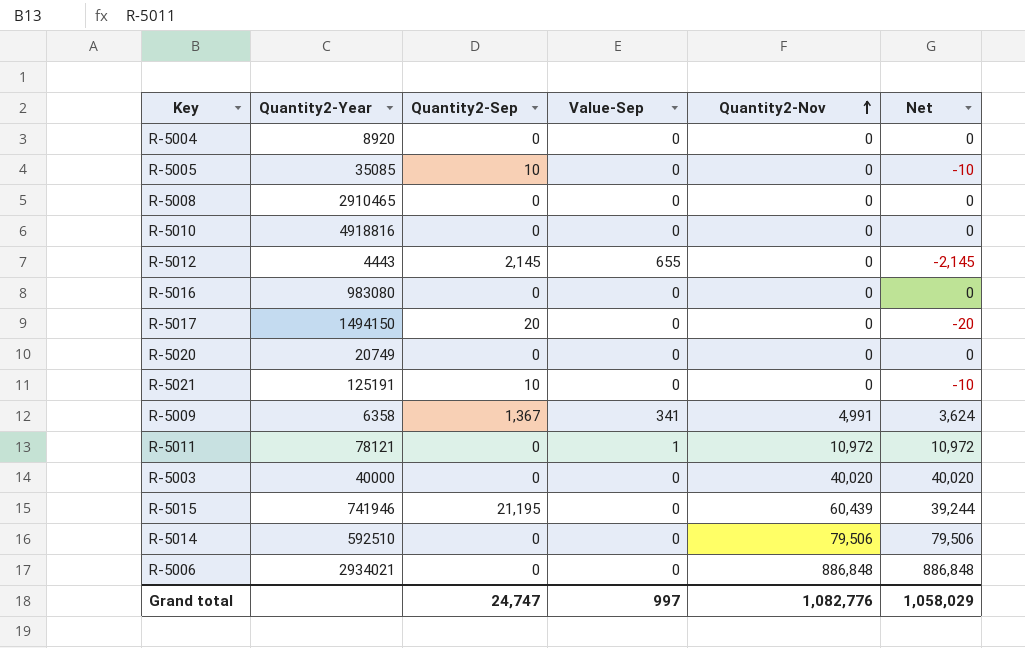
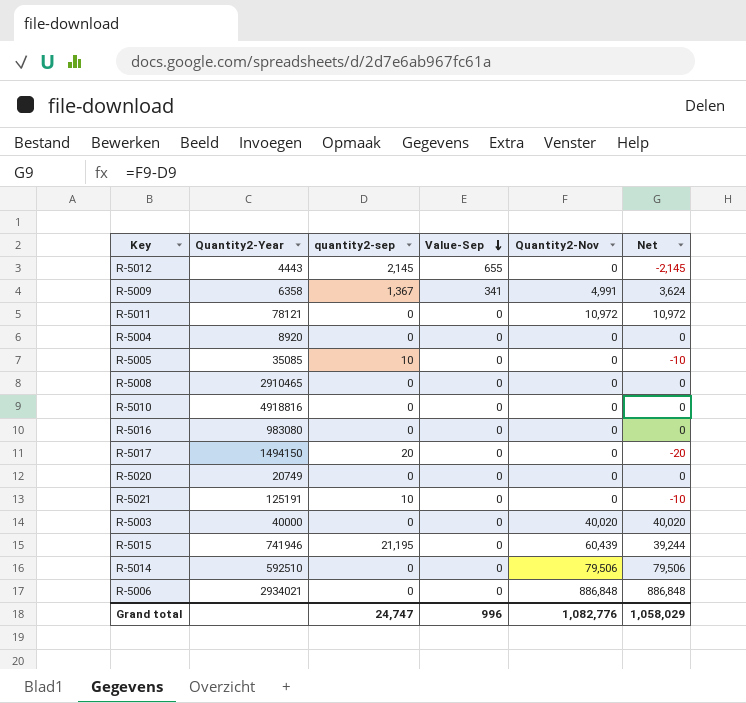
row order: Quantity2-Nov ascending -> Value-Sep descending
column name: Quantity2-Sep -> quantity2-sep
R-5011 | Value-Sep: 1 -> 0
Grand total | Value-Sep: 997 -> 996

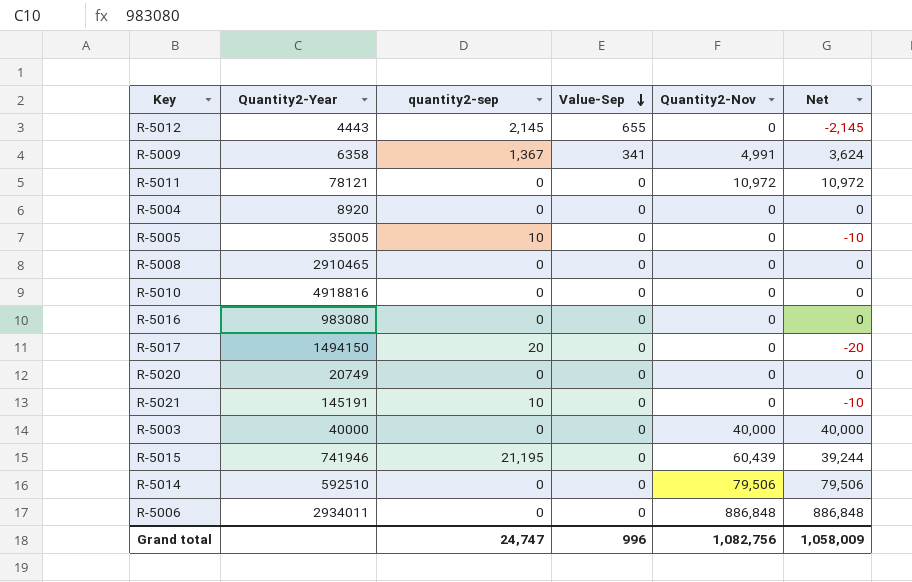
R-5005 | Quantity2-Year: 35085 -> 35005
R-5021 | Quantity2-Year: 125191 -> 145191
R-5003 | Quantity2-Nov: 40,020 -> 40,000
R-5003 | Net: 40,020 -> 40,000
R-5006 | Quantity2-Year: 2934021 -> 2934011
Grand total | Quantity2-Nov: 1,082,776 -> 1,082,756
Grand total | Net: 1,058,029 -> 1,058,009

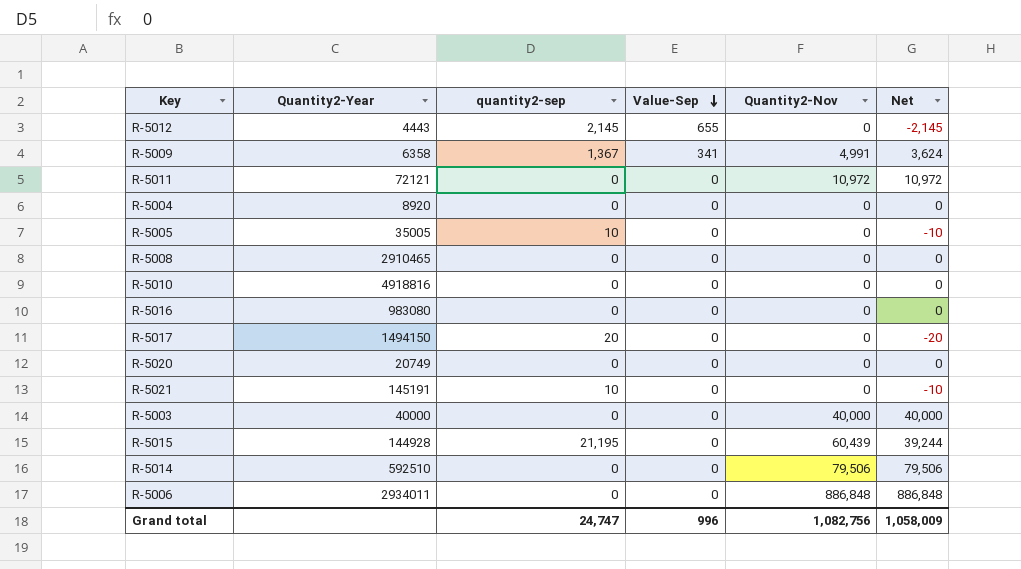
R-5011 | Quantity2-Year: 78121 -> 72121
R-5015 | Quantity2-Year: 741946 -> 144928

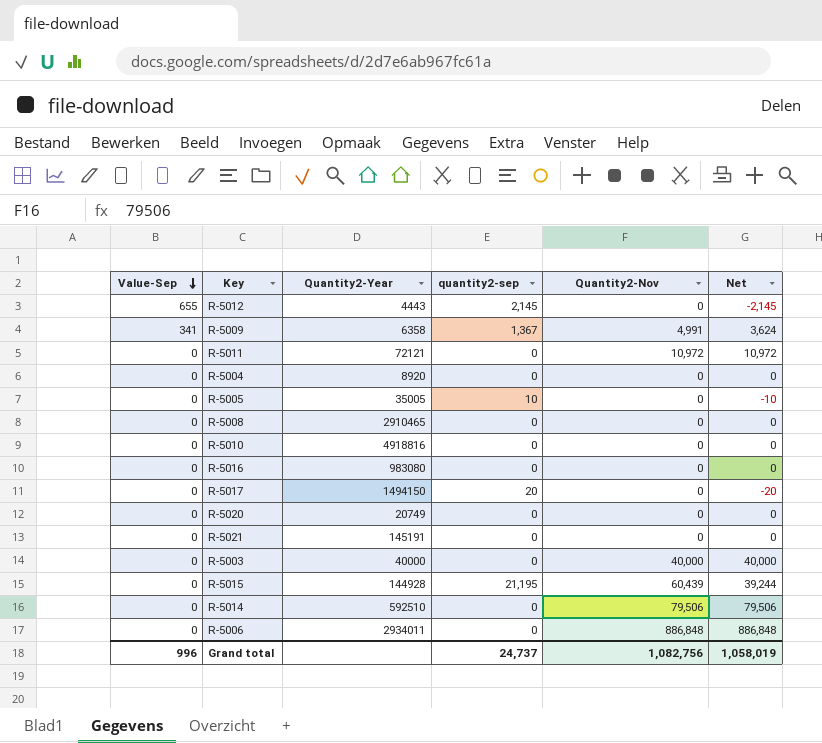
column Value-Sep | position: 4 -> 1
R-5021 | quantity2-sep: 10 -> 0
R-5021 | Net: -10 -> 0
Grand total | quantity2-sep: 24,747 -> 24,737
Grand total | Net: 1,058,009 -> 1,058,019

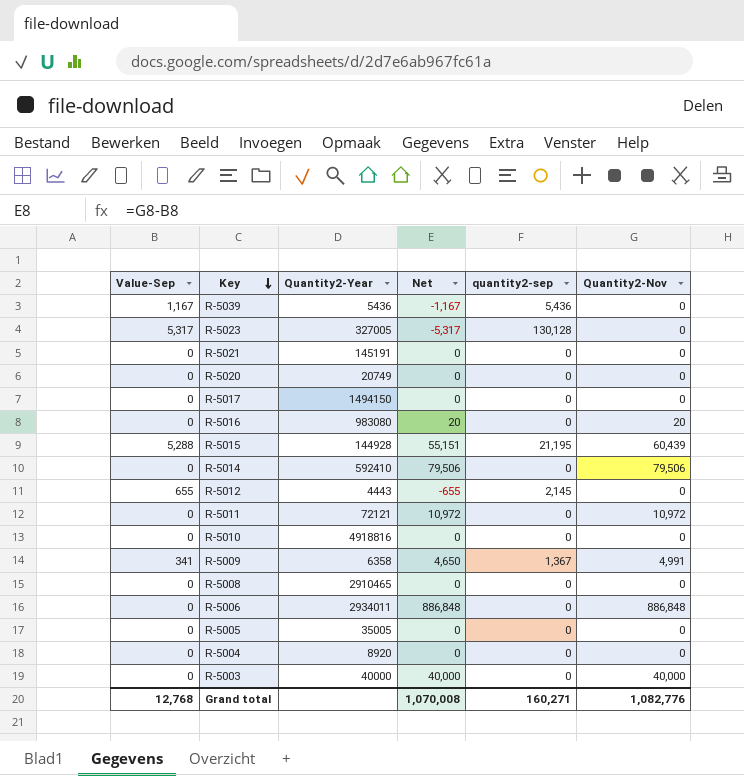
row order: Value-Sep descending -> Key descending
column Net | formula: [Quantity2-Nov] - [quantity2-sep] -> [Quantity2-Nov] - [Value-Sep]
column Net | position: 6 -> 4
row R-5039: none -> 1,167 | 5436 | -1,167 | 5,436 | 0
row R-5023: none -> 5,317 | 327005 | -5,317 | 130,128 | 0
R-5017 | quantity2-sep: 20 -> 0
R-5016 | Quantity2-Nov: 0 -> 20
R-5015 | Value-Sep: 0 -> 5,288
R-5014 | Quantity2-Year: 592510 -> 592410
R-5005 | quantity2-sep: 10 -> 0
Grand total | Value-Sep: 996 -> 12,768
Grand total | Net: 1,058,019 -> 1,070,008
Grand total | quantity2-sep: 24,737 -> 160,271
Grand total | Quantity2-Nov: 1,082,756 -> 1,082,776

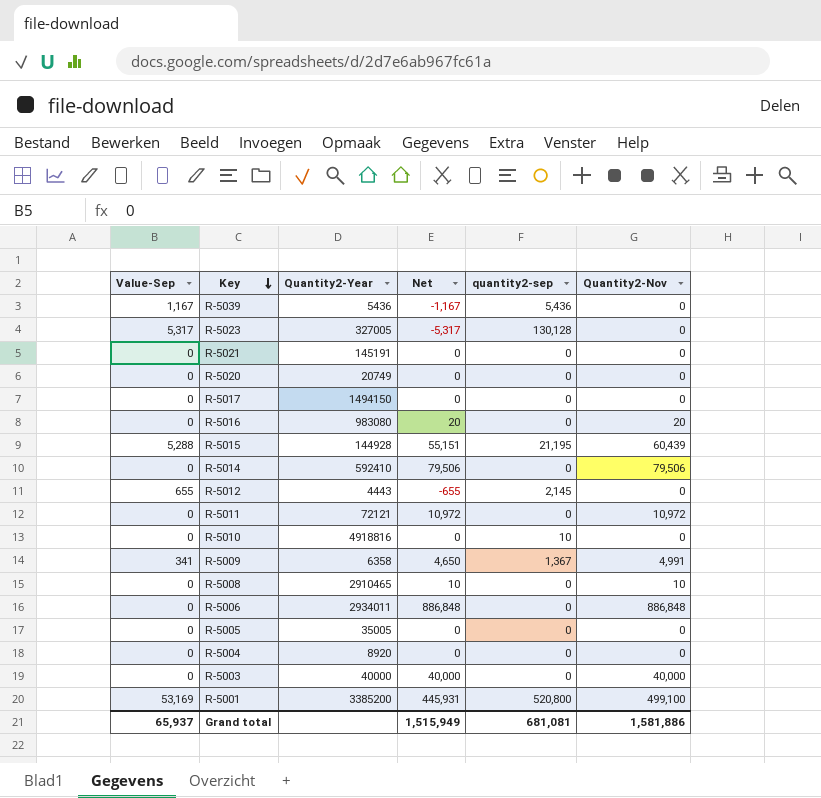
R-5010 | quantity2-sep: 0 -> 10
R-5008 | Net: 0 -> 10
R-5008 | Quantity2-Nov: 0 -> 10
row R-5001: none -> 53,169 | 3385200 | 445,931 | 520,800 | 499,100
Grand total | Value-Sep: 12,768 -> 65,937
Grand total | Net: 1,070,008 -> 1,515,949
Grand total | quantity2-sep: 160,271 -> 681,081
Grand total | Quantity2-Nov: 1,082,776 -> 1,581,886

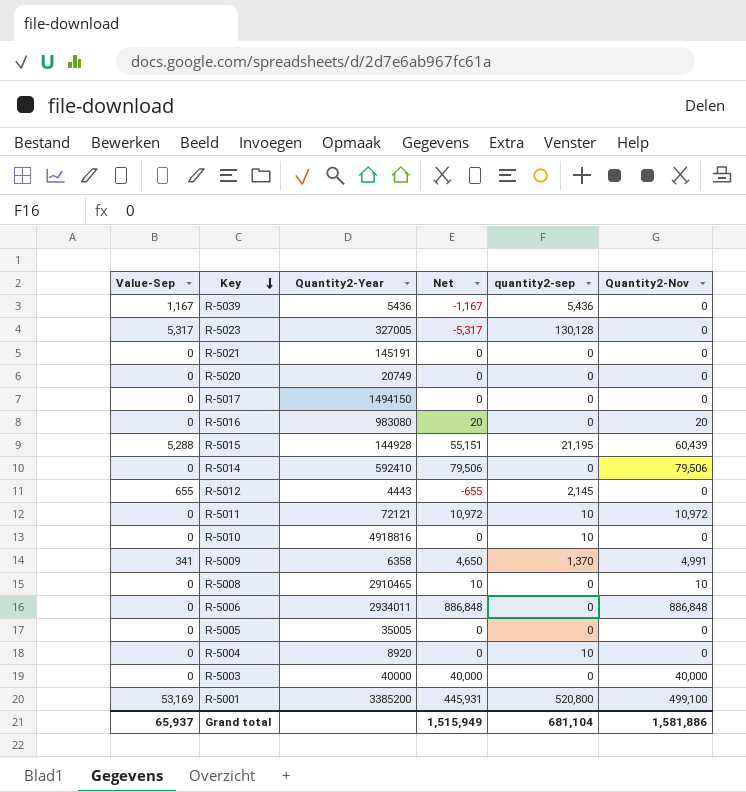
R-5011 | quantity2-sep: 0 -> 10
R-5009 | quantity2-sep: 1,367 -> 1,370
R-5004 | quantity2-sep: 0 -> 10
Grand total | quantity2-sep: 681,081 -> 681,104

